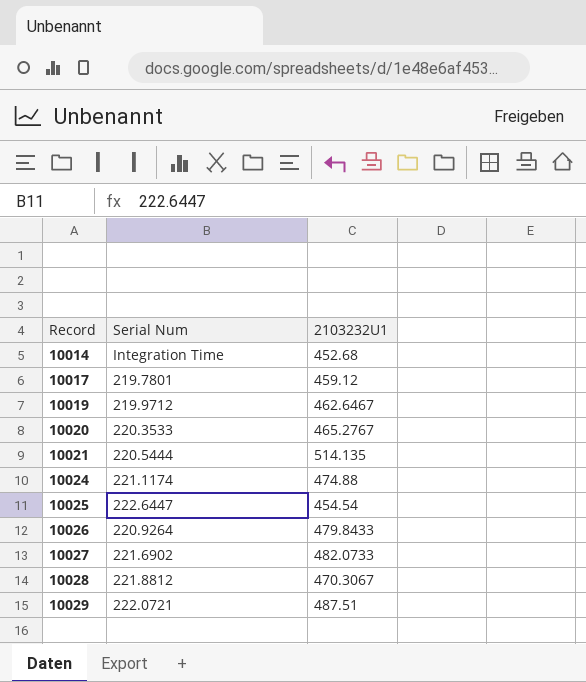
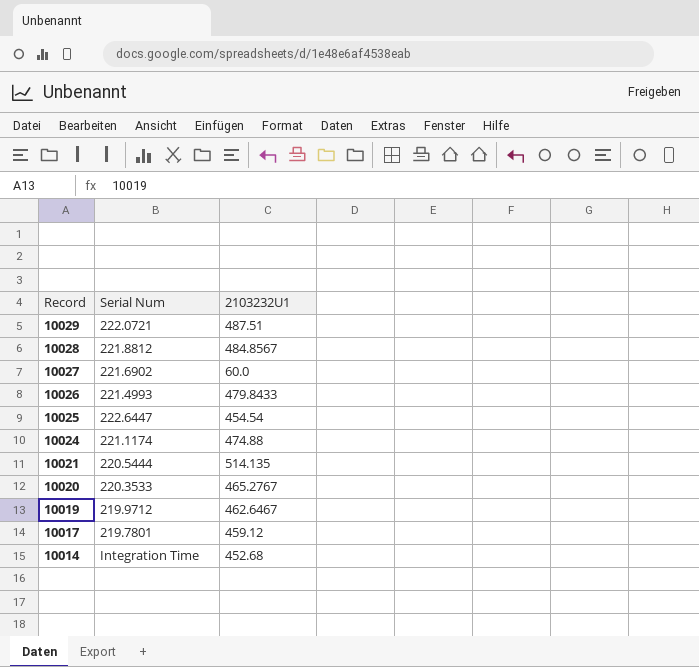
row order: Record ascending -> Record descending
10028 | 2103232U1: 470.3067 -> 484.8567
10027 | 2103232U1: 482.0733 -> 60.0
10026 | Serial Num: 220.9264 -> 221.4993

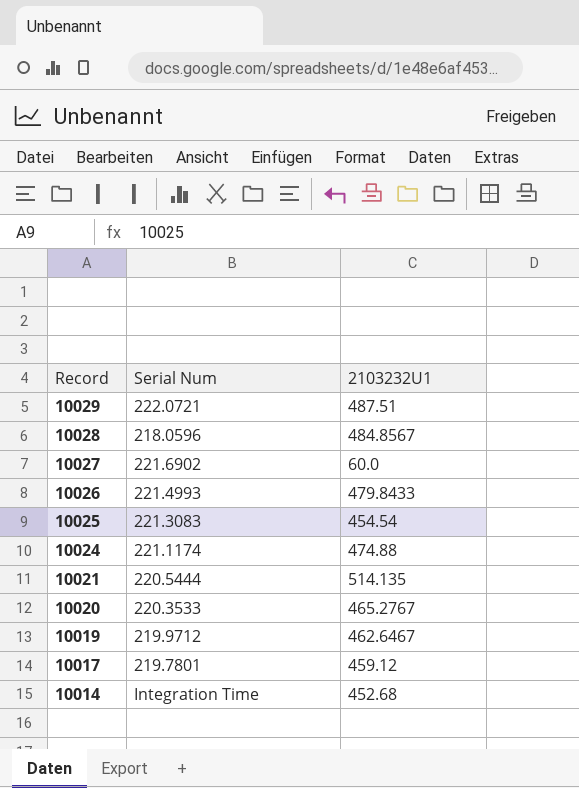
10028 | Serial Num: 221.8812 -> 218.0596
10025 | Serial Num: 222.6447 -> 221.3083

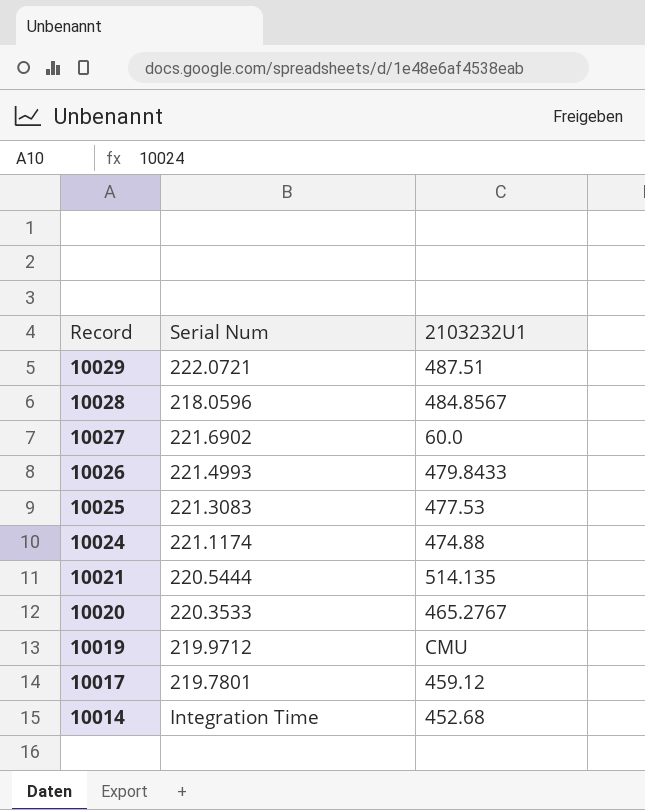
10025 | 2103232U1: 454.54 -> 477.53
10019 | 2103232U1: 462.6467 -> CMU

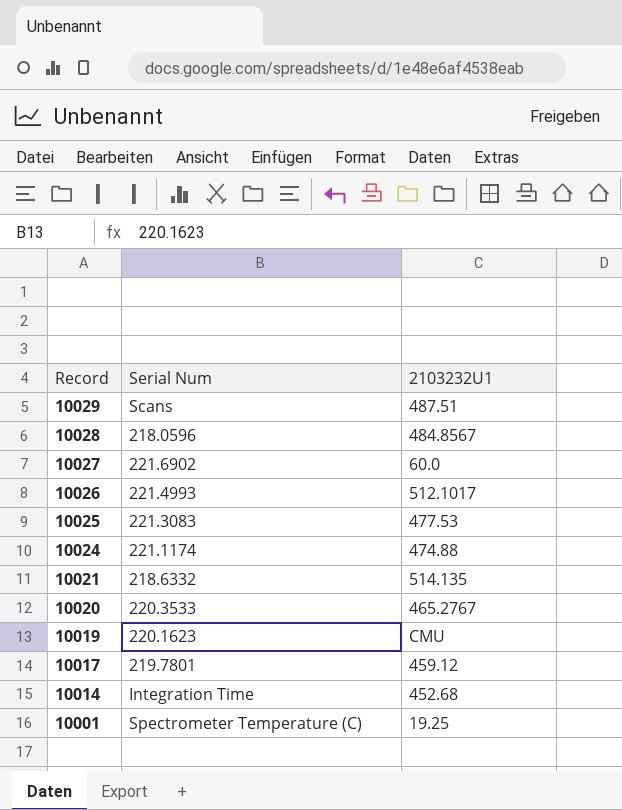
10029 | Serial Num: 222.0721 -> Scans
10026 | 2103232U1: 479.8433 -> 512.1017
10021 | Serial Num: 220.5444 -> 218.6332
10019 | Serial Num: 219.9712 -> 220.1623
row 10001: none -> Spectrometer Temperature (C) | 19.25

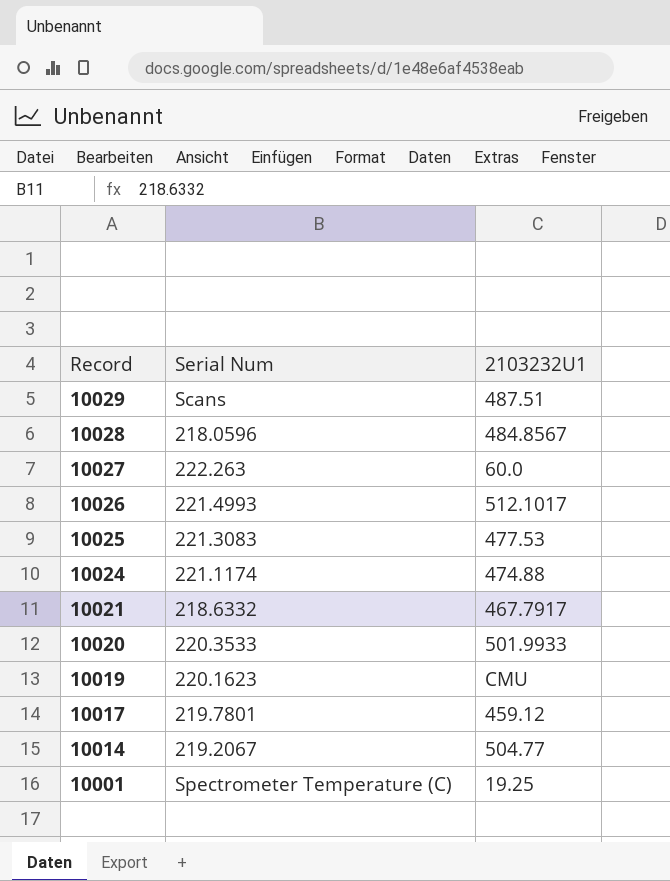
10027 | Serial Num: 221.6902 -> 222.263
10021 | 2103232U1: 514.135 -> 467.7917
10020 | 2103232U1: 465.2767 -> 501.9933
10014 | Serial Num: Integration Time -> 219.2067
10014 | 2103232U1: 452.68 -> 504.77

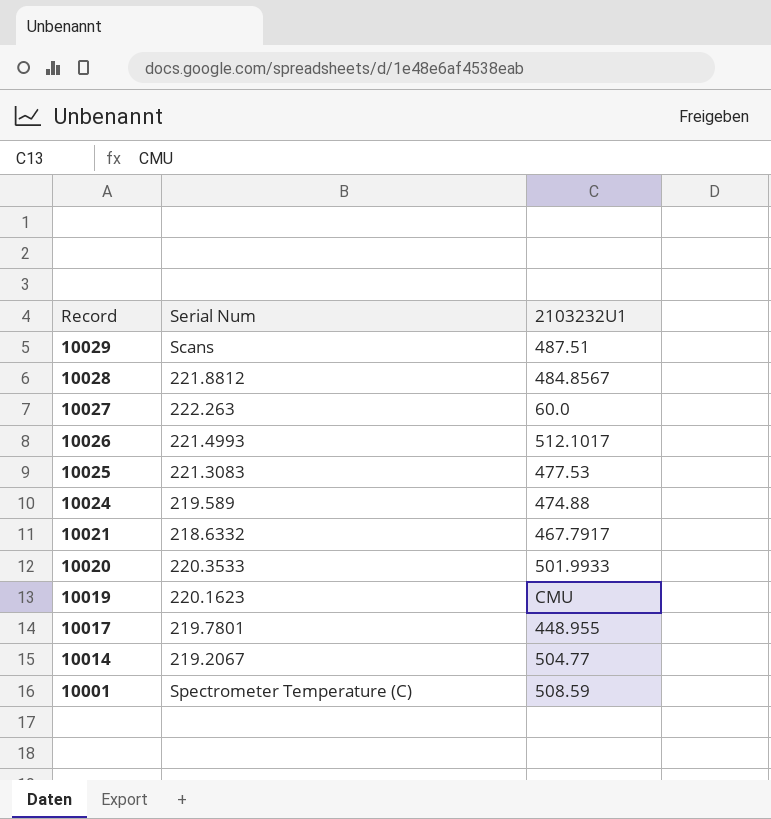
10028 | Serial Num: 218.0596 -> 221.8812
10024 | Serial Num: 221.1174 -> 219.589
10017 | 2103232U1: 459.12 -> 448.955
10001 | 2103232U1: 19.25 -> 508.59

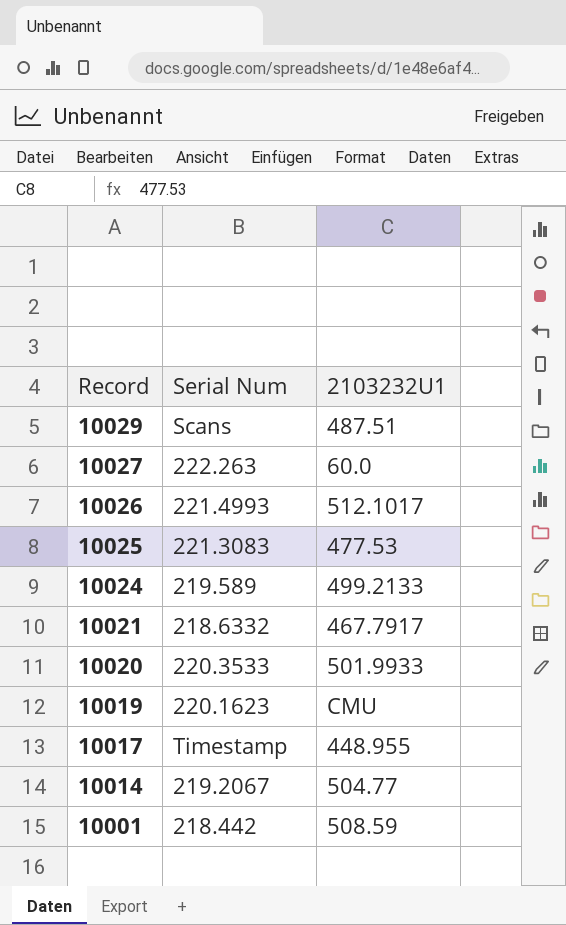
row 10028: 221.8812 | 484.8567 -> none
10024 | 2103232U1: 474.88 -> 499.2133
10017 | Serial Num: 219.7801 -> Timestamp
10001 | Serial Num: Spectrometer Temperature (C) -> 218.442

